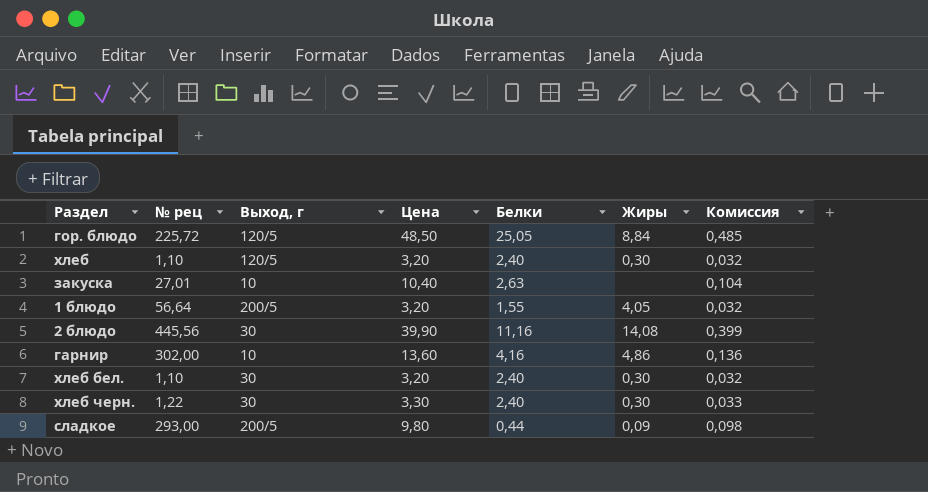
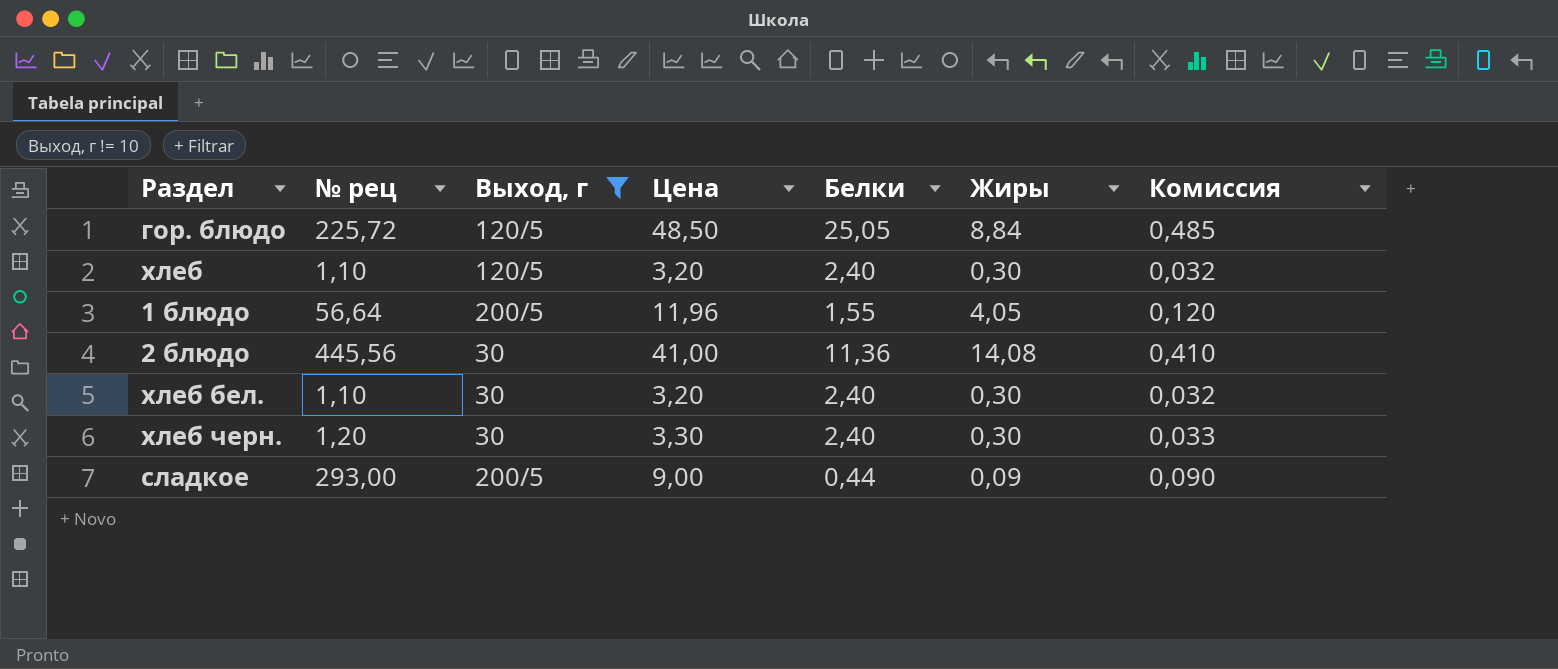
filter: none -> Выход, г != 10
1 блюдо | Цена: 3,20 -> 11,96
1 блюдо | Комиссия: 0,032 -> 0,120
2 блюдо | Цена: 39,90 -> 41,00
2 блюдо | Белки: 11,16 -> 11,36
2 блюдо | Комиссия: 0,399 -> 0,410
хлеб черн. | № рец: 1,22 -> 1,20
сладкое | Цена: 9,80 -> 9,00
сладкое | Комиссия: 0,098 -> 0,090

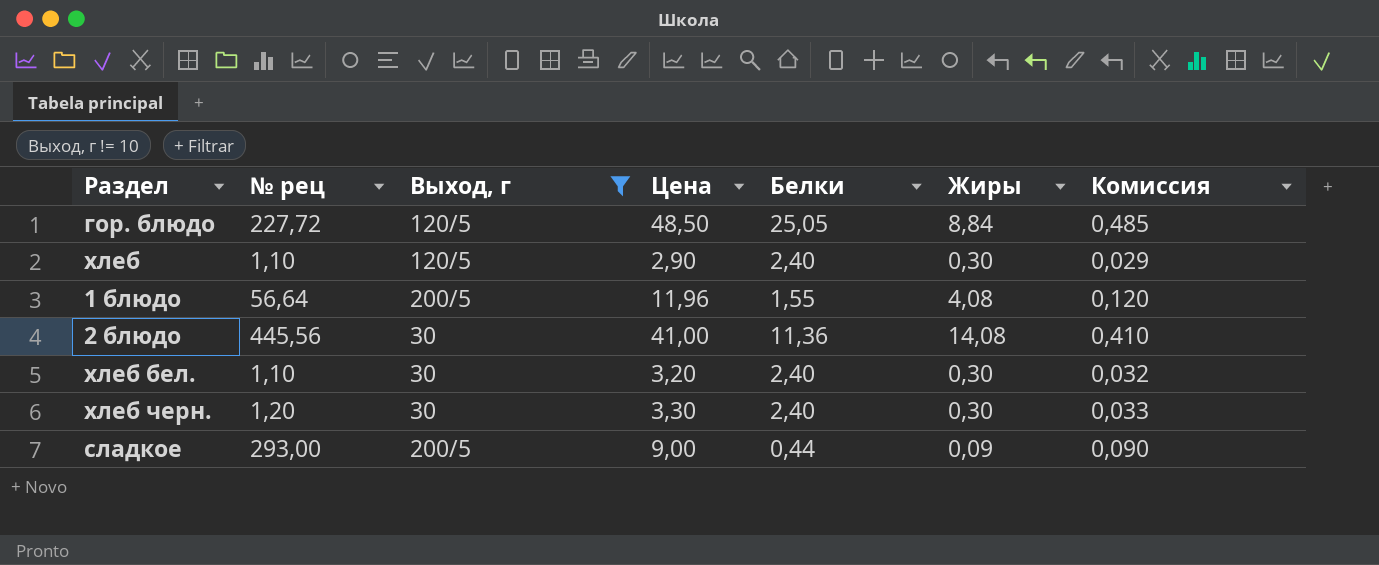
гор. блюдо | № рец: 225,72 -> 227,72
хлеб | Цена: 3,20 -> 2,90
хлеб | Комиссия: 0,032 -> 0,029
1 блюдо | Жиры: 4,05 -> 4,08

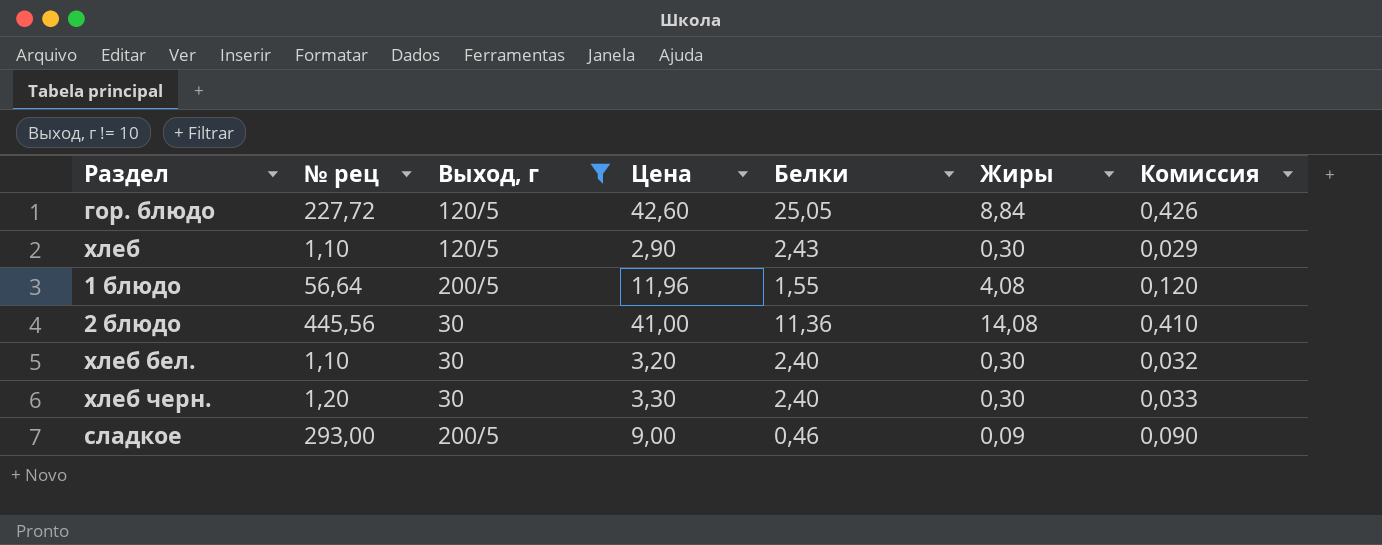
гор. блюдо | Цена: 48,50 -> 42,60
гор. блюдо | Комиссия: 0,485 -> 0,426
хлеб | Белки: 2,40 -> 2,43
сладкое | Белки: 0,44 -> 0,46

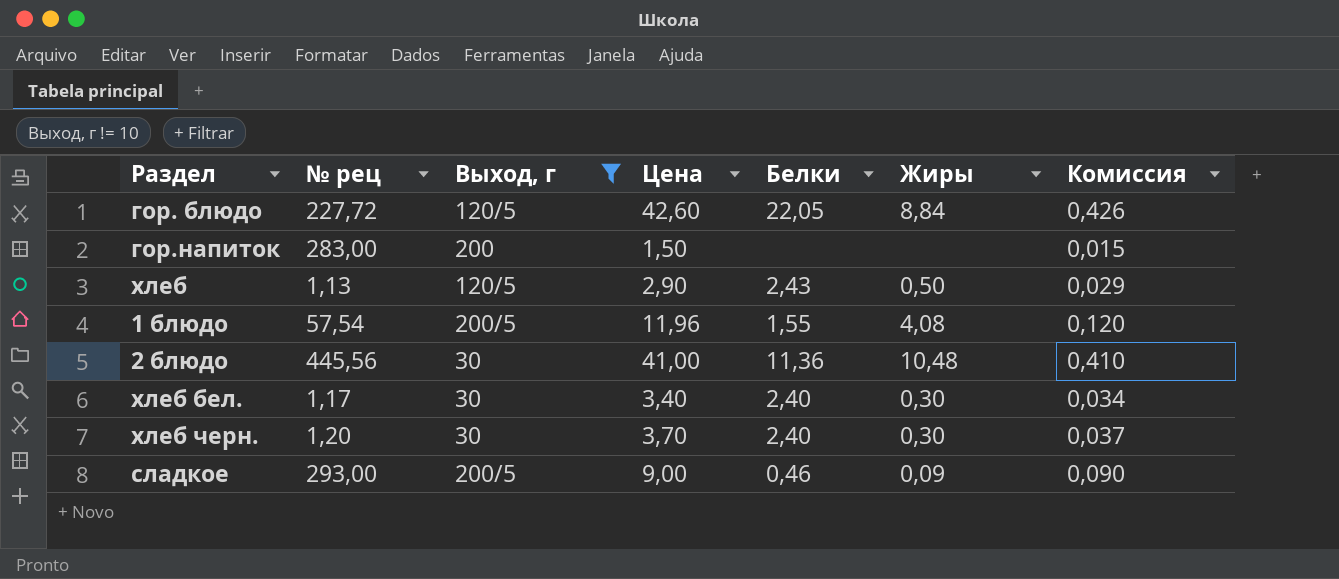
гор. блюдо | Белки: 25,05 -> 22,05
row гор.напиток: none -> 283,00 | 200 | 1,50 | none | none | 0,015
хлеб | № рец: 1,10 -> 1,13
хлеб | Жиры: 0,30 -> 0,50
1 блюдо | № рец: 56,64 -> 57,54
2 блюдо | Жиры: 14,08 -> 10,48
хлеб бел. | № рец: 1,10 -> 1,17
хлеб бел. | Цена: 3,20 -> 3,40
хлеб бел. | Комиссия: 0,032 -> 0,034
хлеб черн. | Цена: 3,30 -> 3,70
хлеб черн. | Комиссия: 0,033 -> 0,037

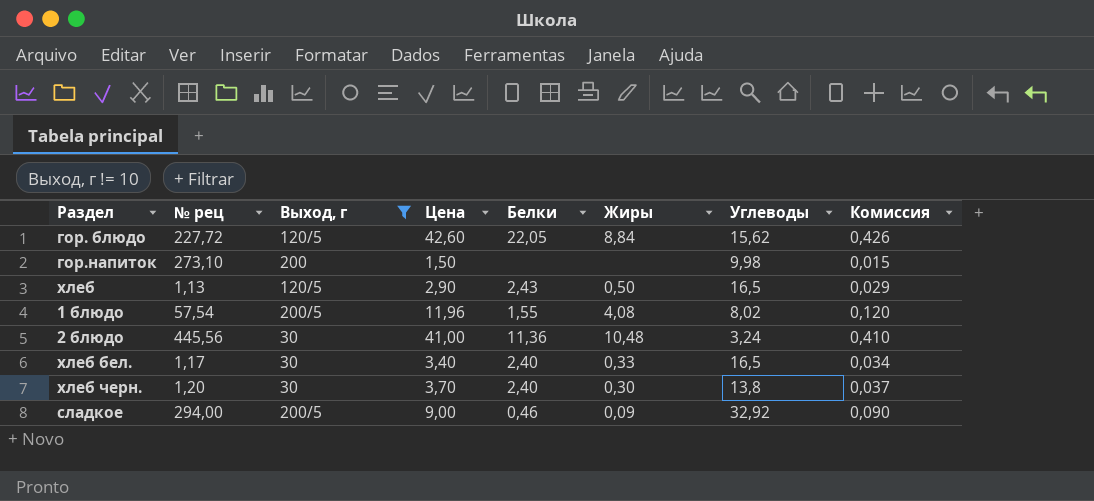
column Углеводы | position: none -> 7
гор.напиток | № рец: 283,00 -> 273,10
хлеб бел. | Жиры: 0,30 -> 0,33
сладкое | № рец: 293,00 -> 294,00

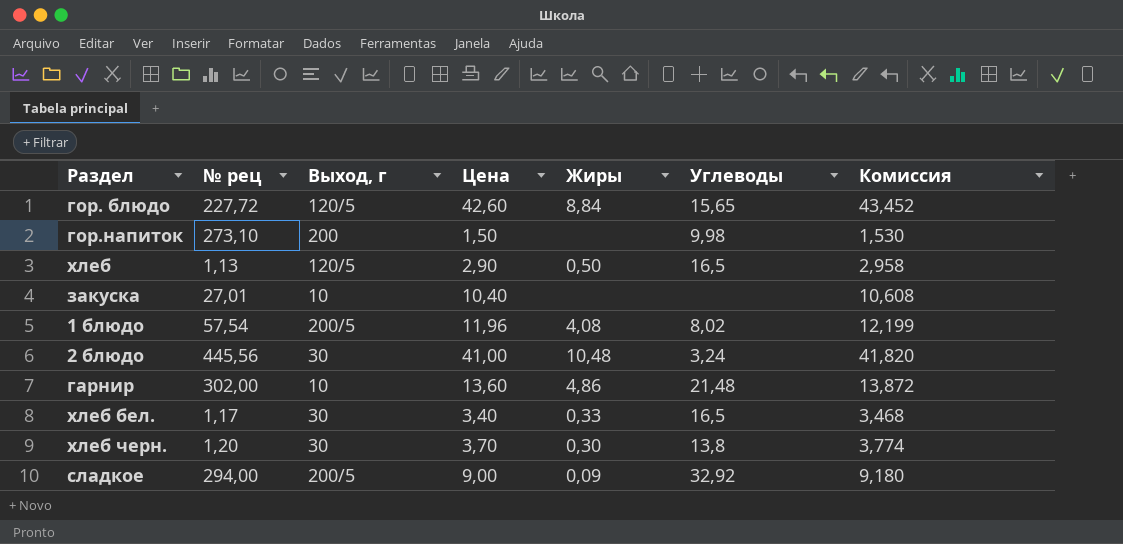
filter: Выход, г != 10 -> none
column Белки | position: 5 -> none
column Комиссия | formula: [Цена] * 0,01 -> [Цена] * 1,02
гор. блюдо | Углеводы: 15,62 -> 15,65

